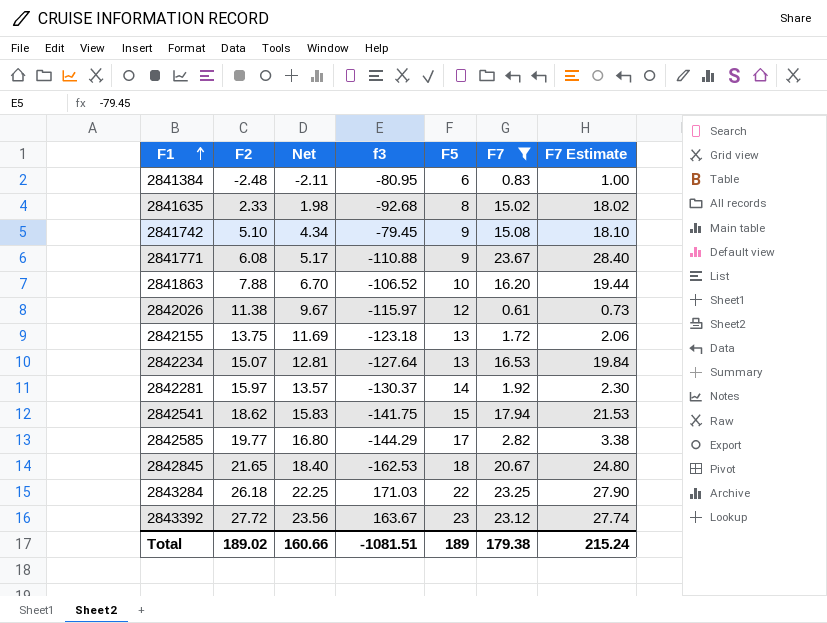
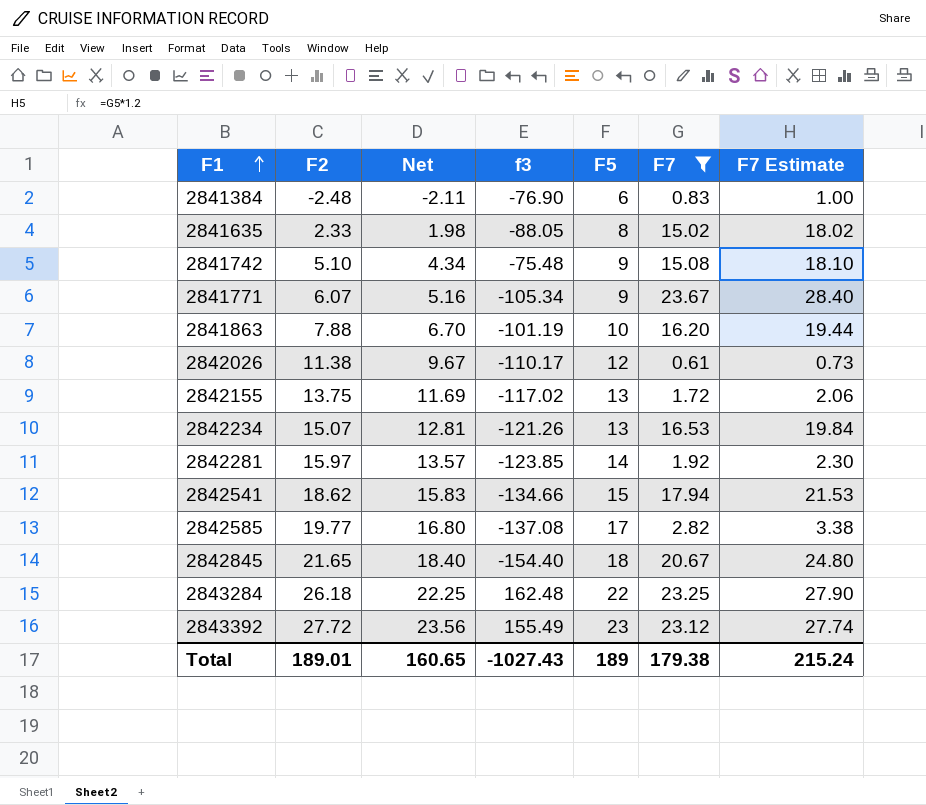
2841384 | f3: -80.95 -> -76.90
2841635 | f3: -92.68 -> -88.05
2841742 | f3: -79.45 -> -75.48
2841771 | F2: 6.08 -> 6.07
2841771 | Net: 5.17 -> 5.16
2841771 | f3: -110.88 -> -105.34
2841863 | f3: -106.52 -> -101.19
2842026 | f3: -115.97 -> -110.17
2842155 | f3: -123.18 -> -117.02
2842234 | f3: -127.64 -> -121.26
2842281 | f3: -130.37 -> -123.85
2842541 | f3: -141.75 -> -134.66
2842585 | f3: -144.29 -> -137.08
2842845 | f3: -162.53 -> -154.40
2843284 | f3: 171.03 -> 162.48
2843392 | f3: 163.67 -> 155.49
Total | F2: 189.02 -> 189.01
Total | Net: 160.66 -> 160.65
Total | f3: -1081.51 -> -1027.43

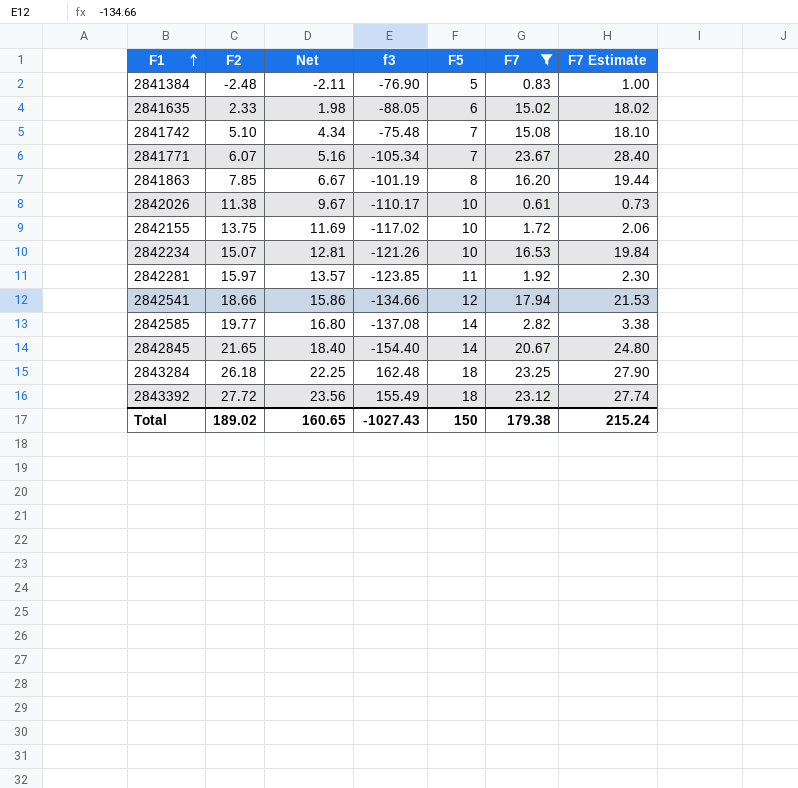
2841384 | F5: 6 -> 5
2841635 | F5: 8 -> 6
2841742 | F5: 9 -> 7
2841771 | F5: 9 -> 7
2841863 | F2: 7.88 -> 7.85
2841863 | Net: 6.70 -> 6.67
2841863 | F5: 10 -> 8
2842026 | F5: 12 -> 10
2842155 | F5: 13 -> 10
2842234 | F5: 13 -> 10
2842281 | F5: 14 -> 11
2842541 | F2: 18.62 -> 18.66
2842541 | Net: 15.83 -> 15.86
2842541 | F5: 15 -> 12
2842585 | F5: 17 -> 14
2842845 | F5: 18 -> 14
2843284 | F5: 22 -> 18
2843392 | F5: 23 -> 18
Total | F2: 189.01 -> 189.02
Total | F5: 189 -> 150

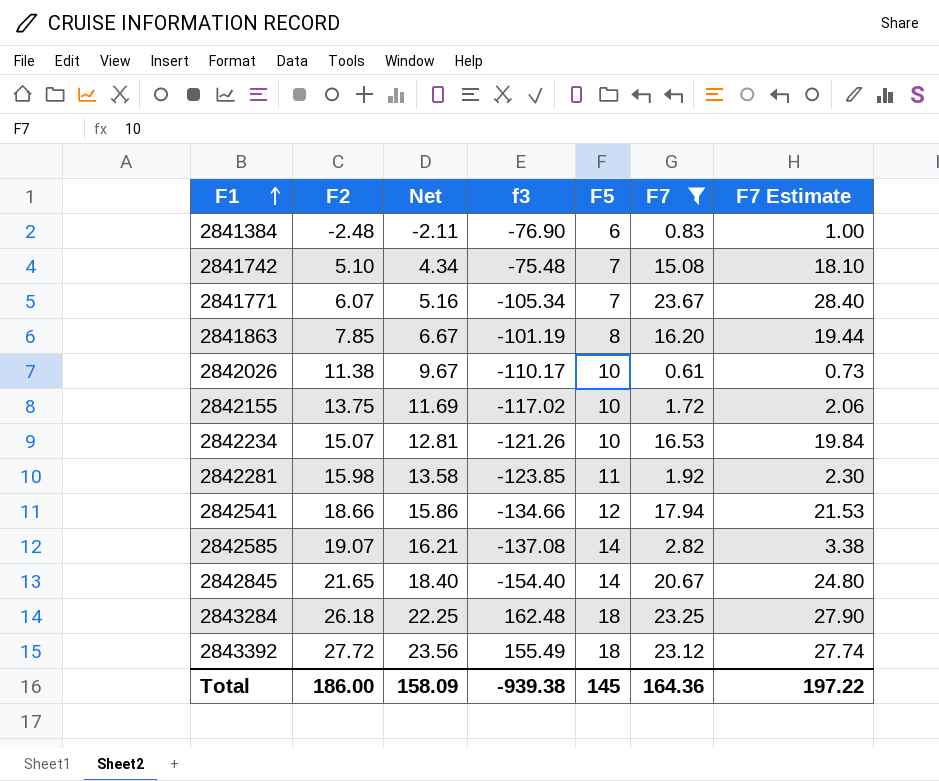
row 2841635: 2.33 | 1.98 | -88.05 | 6 | 15.02 | 18.02 -> none
2841384 | F5: 5 -> 6
2842281 | F2: 15.97 -> 15.98
2842281 | Net: 13.57 -> 13.58
2842585 | F2: 19.77 -> 19.07
2842585 | Net: 16.80 -> 16.21
Total | F2: 189.02 -> 186.00
Total | Net: 160.65 -> 158.09
Total | f3: -1027.43 -> -939.38
Total | F5: 150 -> 145
Total | F7: 179.38 -> 164.36
Total | F7 Estimate: 215.24 -> 197.22

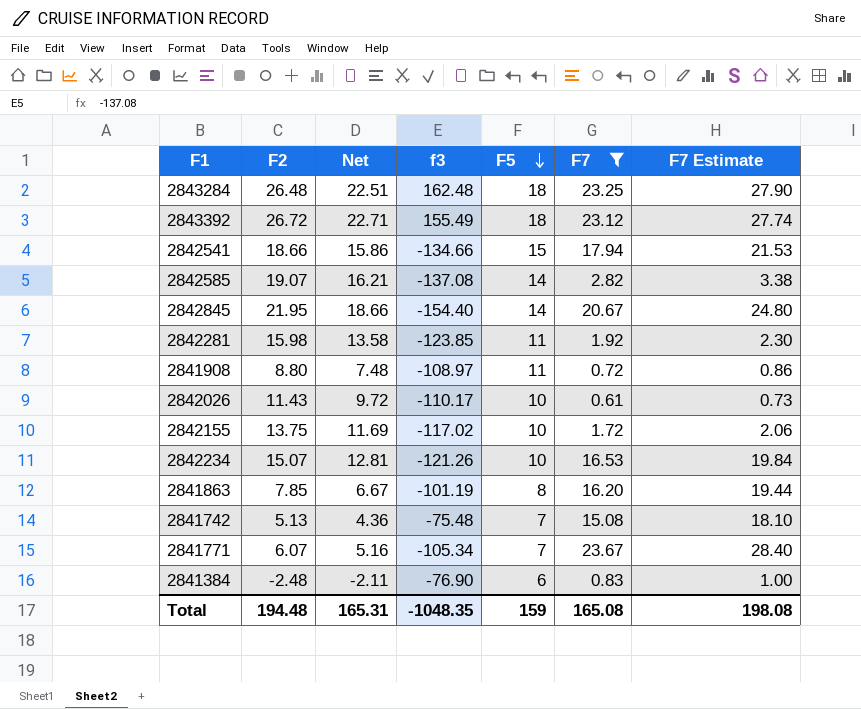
row order: F1 ascending -> F5 descending
2843284 | F2: 26.18 -> 26.48
2843284 | Net: 22.25 -> 22.51
2843392 | F2: 27.72 -> 26.72
2843392 | Net: 23.56 -> 22.71
2842541 | F5: 12 -> 15
2842845 | F2: 21.65 -> 21.95
2842845 | Net: 18.40 -> 18.66
row 2841908: none -> 8.80 | 7.48 | -108.97 | 11 | 0.72 | 0.86
2842026 | F2: 11.38 -> 11.43
2842026 | Net: 9.67 -> 9.72
2841742 | F2: 5.10 -> 5.13
2841742 | Net: 4.34 -> 4.36
Total | F2: 186.00 -> 194.48
Total | Net: 158.09 -> 165.31
Total | f3: -939.38 -> -1048.35
Total | F5: 145 -> 159
Total | F7: 164.36 -> 165.08
Total | F7 Estimate: 197.22 -> 198.08

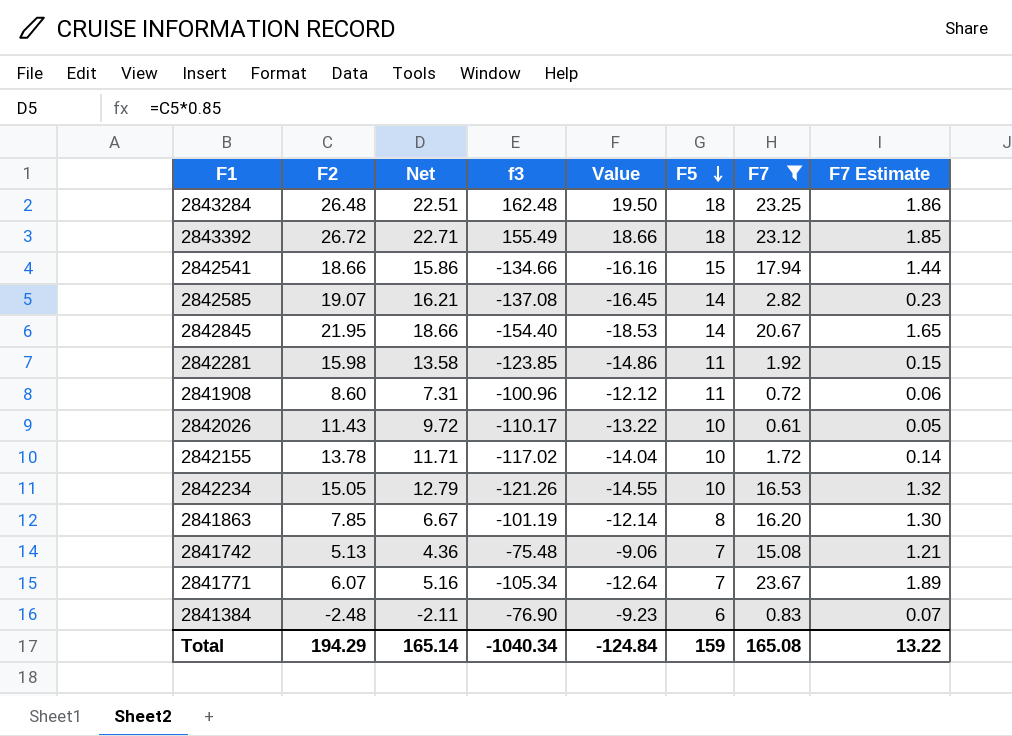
column Value | formula: none -> [f3] * 0.12
column F7 Estimate | formula: [F7] * 1.2 -> [F7] * 0.08
2841908 | F2: 8.80 -> 8.60
2841908 | Net: 7.48 -> 7.31
2841908 | f3: -108.97 -> -100.96
2842155 | F2: 13.75 -> 13.78
2842155 | Net: 11.69 -> 11.71
2842234 | F2: 15.07 -> 15.05
2842234 | Net: 12.81 -> 12.79
Total | F2: 194.48 -> 194.29
Total | Net: 165.31 -> 165.14
Total | f3: -1048.35 -> -1040.34
Total | F7 Estimate: 198.08 -> 13.22

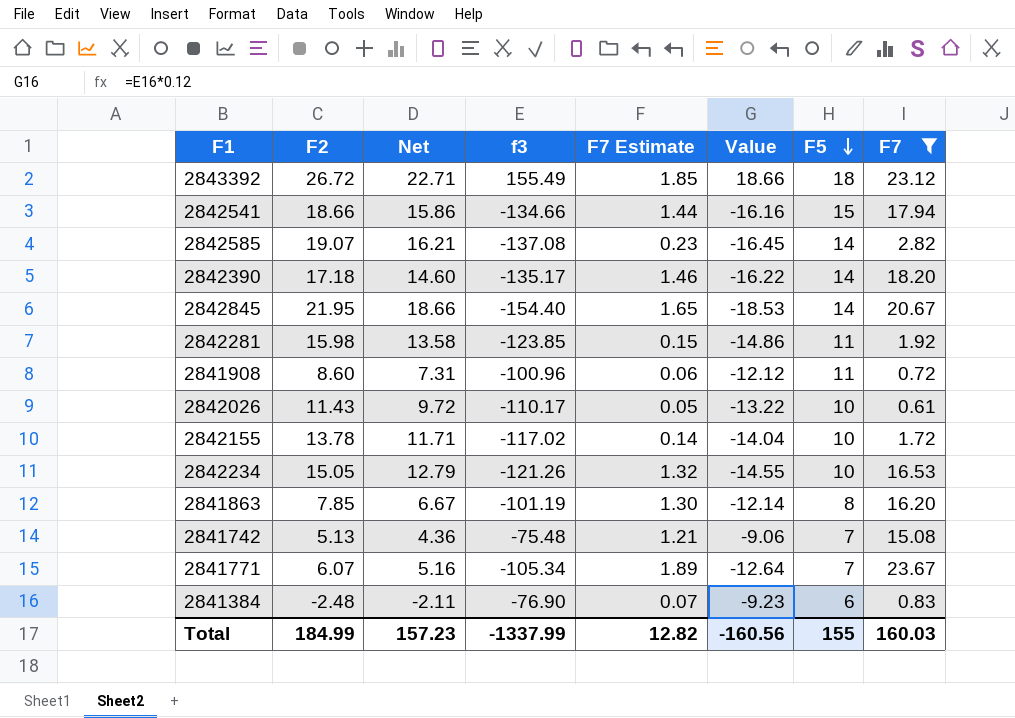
column F7 Estimate | position: 8 -> 5
row 2843284: 26.48 | 22.51 | 162.48 | 19.50 | 18 | 23.25 | 1.86 -> none
row 2842390: none -> 17.18 | 14.60 | -135.17 | 1.46 | -16.22 | 14 | 18.20
Total | F2: 194.29 -> 184.99
Total | Net: 165.14 -> 157.23
Total | f3: -1040.34 -> -1337.99
Total | F7 Estimate: 13.22 -> 12.82
Total | Value: -124.84 -> -160.56
Total | F5: 159 -> 155
Total | F7: 165.08 -> 160.03

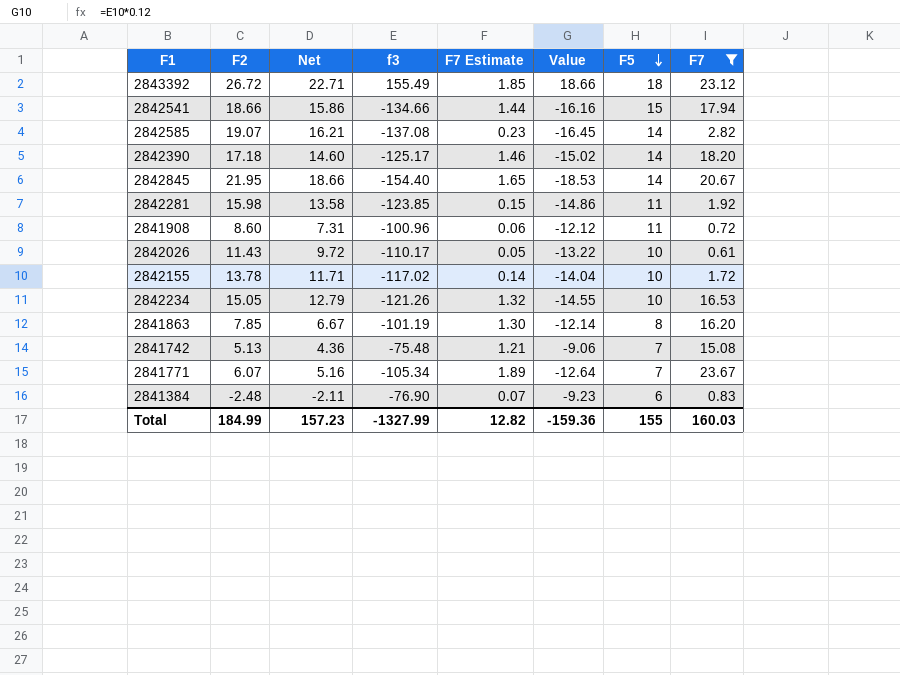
2842390 | f3: -135.17 -> -125.17
2842390 | Value: -16.22 -> -15.02
Total | f3: -1337.99 -> -1327.99
Total | Value: -160.56 -> -159.36

